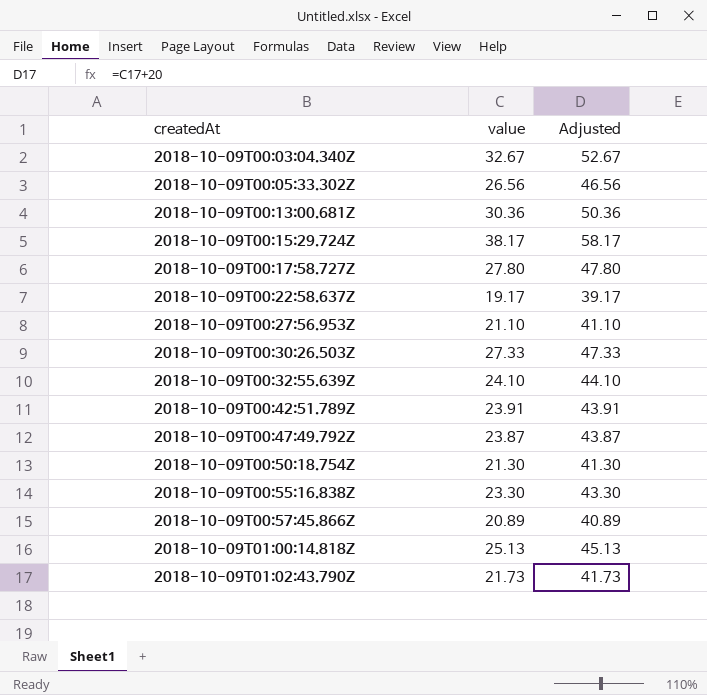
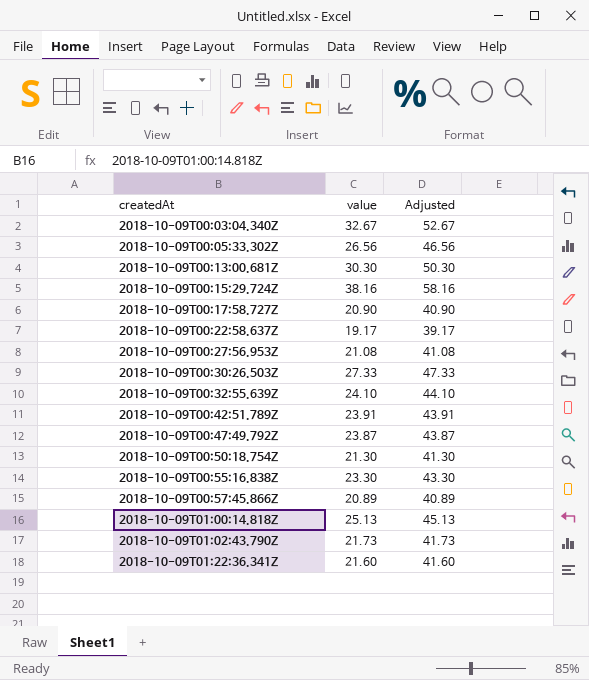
2018-10-09T00:13:00.681Z | value: 30.36 -> 30.30
2018-10-09T00:13:00.681Z | Adjusted: 50.36 -> 50.30
2018-10-09T00:15:29.724Z | value: 38.17 -> 38.16
2018-10-09T00:15:29.724Z | Adjusted: 58.17 -> 58.16
2018-10-09T00:17:58.727Z | value: 27.80 -> 20.90
2018-10-09T00:17:58.727Z | Adjusted: 47.80 -> 40.90
2018-10-09T00:27:56.953Z | value: 21.10 -> 21.08
2018-10-09T00:27:56.953Z | Adjusted: 41.10 -> 41.08
row 2018-10-09T01:22:36.341Z: none -> 21.60 | 41.60

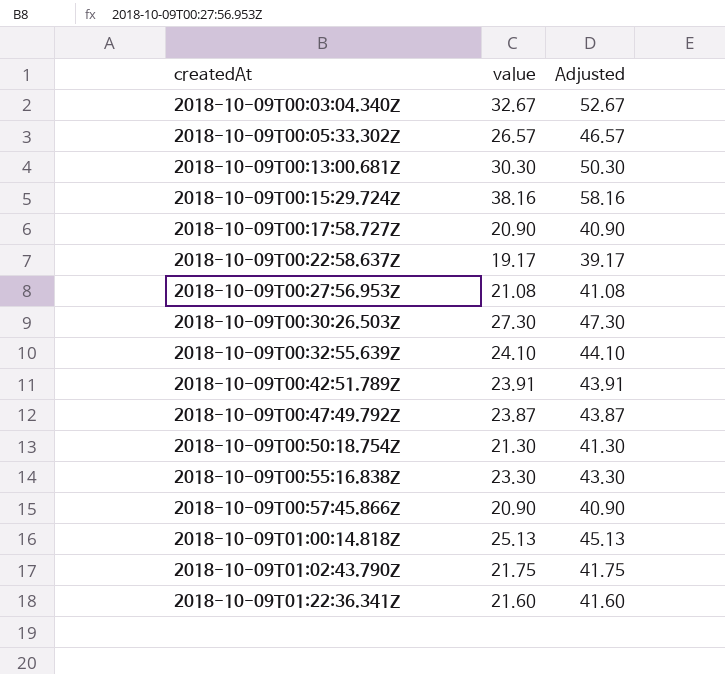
2018-10-09T00:05:33.302Z | value: 26.56 -> 26.57
2018-10-09T00:05:33.302Z | Adjusted: 46.56 -> 46.57
2018-10-09T00:30:26.503Z | value: 27.33 -> 27.30
2018-10-09T00:30:26.503Z | Adjusted: 47.33 -> 47.30
2018-10-09T00:57:45.866Z | value: 20.89 -> 20.90
2018-10-09T00:57:45.866Z | Adjusted: 40.89 -> 40.90
2018-10-09T01:02:43.790Z | value: 21.73 -> 21.75
2018-10-09T01:02:43.790Z | Adjusted: 41.73 -> 41.75

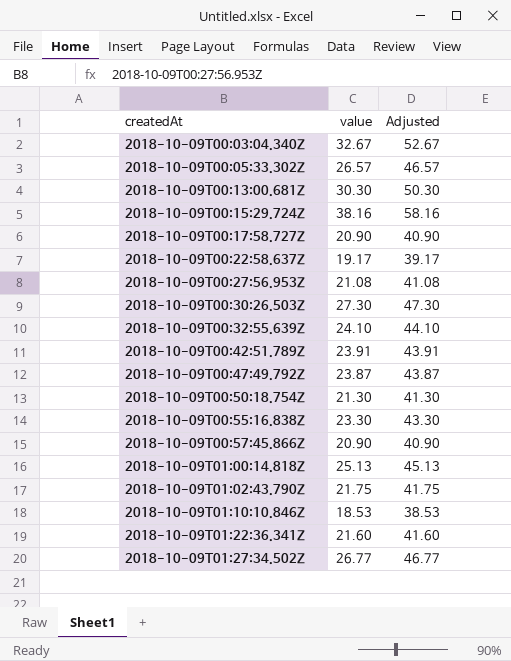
row 2018-10-09T01:10:10.846Z: none -> 18.53 | 38.53
row 2018-10-09T01:27:34.502Z: none -> 26.77 | 46.77

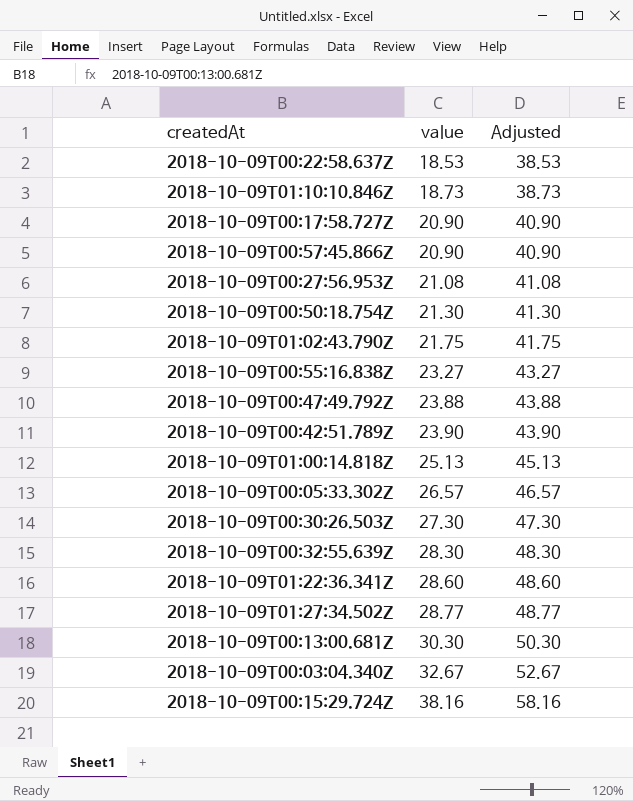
row order: createdAt ascending -> value ascending
2018-10-09T00:22:58.637Z | value: 19.17 -> 18.53
2018-10-09T00:22:58.637Z | Adjusted: 39.17 -> 38.53
2018-10-09T01:10:10.846Z | value: 18.53 -> 18.73
2018-10-09T01:10:10.846Z | Adjusted: 38.53 -> 38.73
2018-10-09T00:55:16.838Z | value: 23.30 -> 23.27
2018-10-09T00:55:16.838Z | Adjusted: 43.30 -> 43.27
2018-10-09T00:47:49.792Z | value: 23.87 -> 23.88
2018-10-09T00:47:49.792Z | Adjusted: 43.87 -> 43.88
2018-10-09T00:42:51.789Z | value: 23.91 -> 23.90
2018-10-09T00:42:51.789Z | Adjusted: 43.91 -> 43.90
2018-10-09T00:32:55.639Z | value: 24.10 -> 28.30
2018-10-09T00:32:55.639Z | Adjusted: 44.10 -> 48.30
2018-10-09T01:22:36.341Z | value: 21.60 -> 28.60
2018-10-09T01:22:36.341Z | Adjusted: 41.60 -> 48.60
2018-10-09T01:27:34.502Z | value: 26.77 -> 28.77
2018-10-09T01:27:34.502Z | Adjusted: 46.77 -> 48.77

